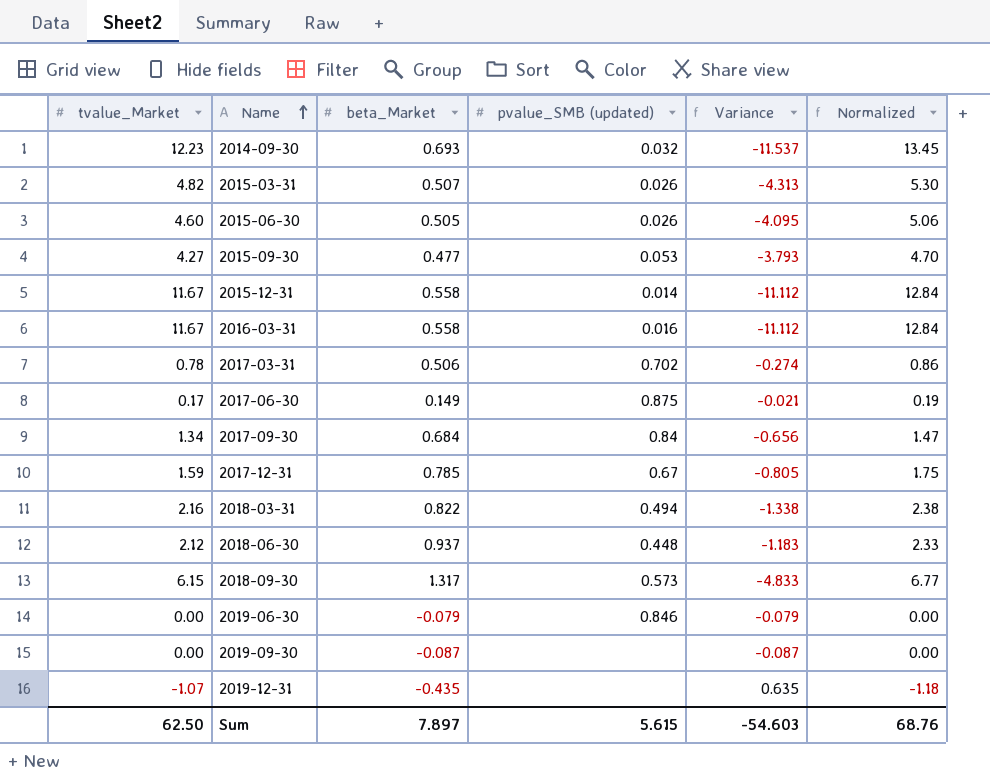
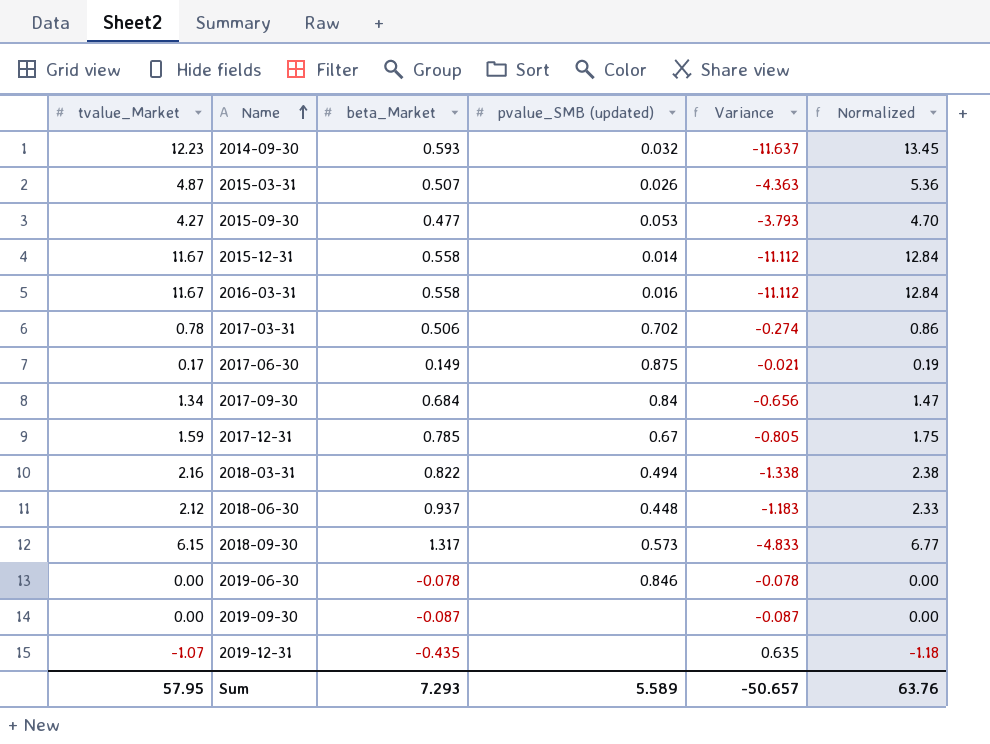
row 2015-06-30: 4.60 | 0.505 | 0.026 | -4.095 | 5.06 -> none
2014-09-30 | beta_Market: 0.693 -> 0.593
2014-09-30 | Variance: -11.537 -> -11.637
2015-03-31 | tvalue_Market: 4.82 -> 4.87
2015-03-31 | Variance: -4.313 -> -4.363
2015-03-31 | Normalized: 5.30 -> 5.36
2019-06-30 | beta_Market: -0.079 -> -0.078
2019-06-30 | Variance: -0.079 -> -0.078
Sum | tvalue_Market: 62.50 -> 57.95
Sum | beta_Market: 7.897 -> 7.293
Sum | pvalue_SMB (updated): 5.615 -> 5.589
Sum | Variance: -54.603 -> -50.657
Sum | Normalized: 68.76 -> 63.76

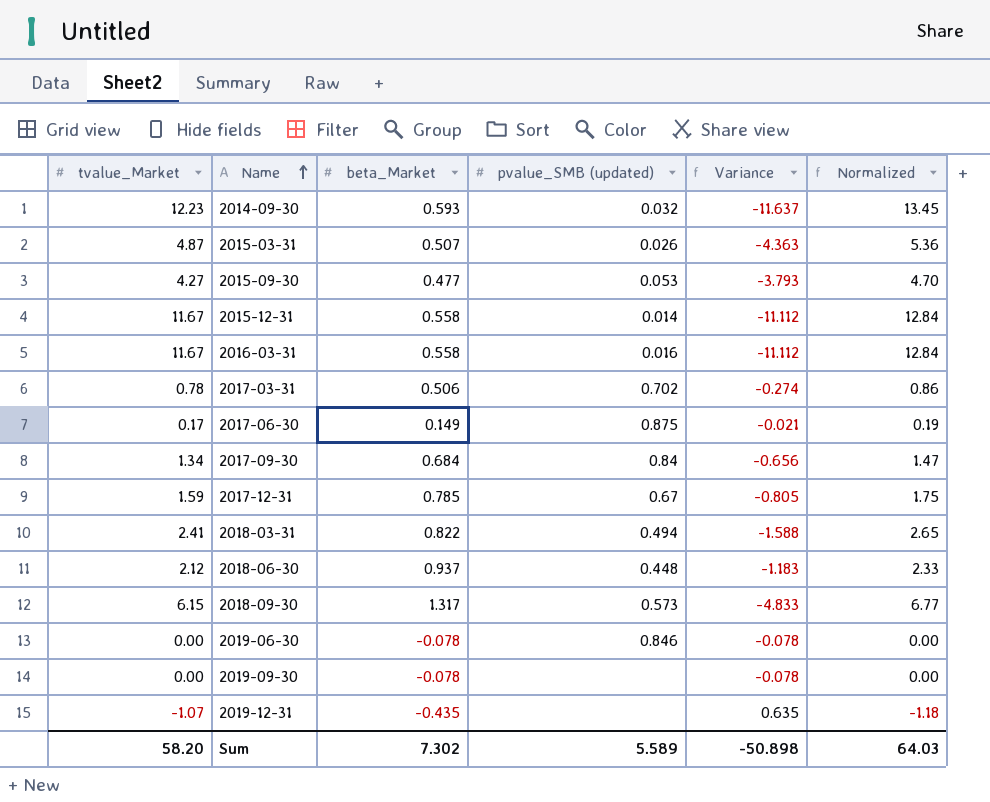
2018-03-31 | tvalue_Market: 2.16 -> 2.41
2018-03-31 | Variance: -1.338 -> -1.588
2018-03-31 | Normalized: 2.38 -> 2.65
2019-09-30 | beta_Market: -0.087 -> -0.078
2019-09-30 | Variance: -0.087 -> -0.078
Sum | tvalue_Market: 57.95 -> 58.20
Sum | beta_Market: 7.293 -> 7.302
Sum | Variance: -50.657 -> -50.898
Sum | Normalized: 63.76 -> 64.03

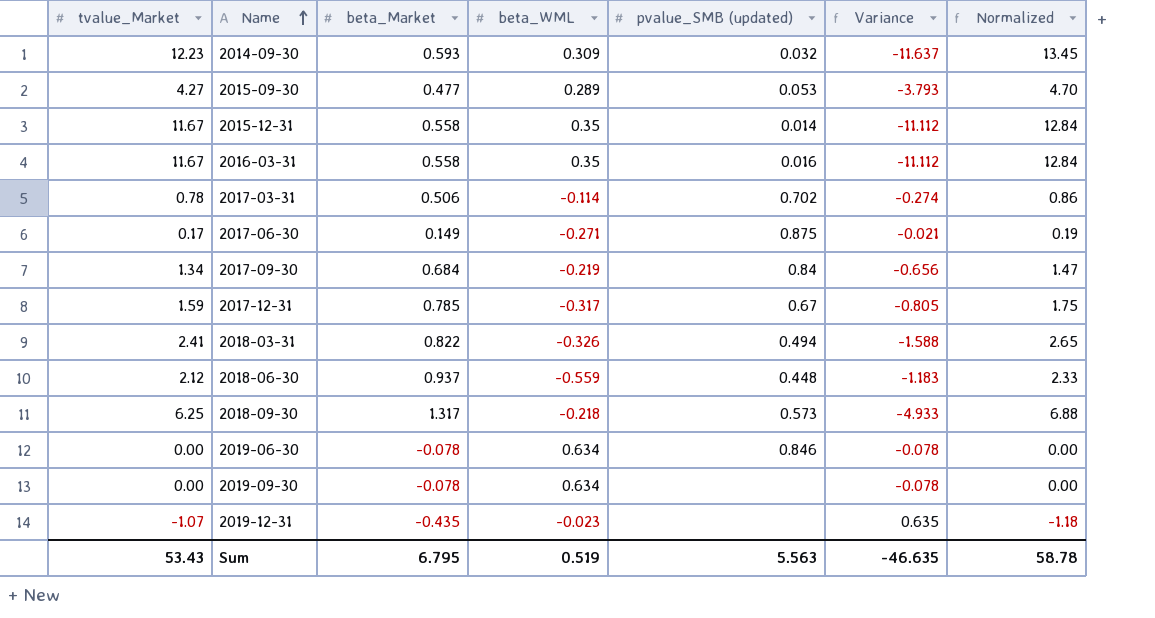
column beta_WML | position: none -> 4
row 2015-03-31: 4.87 | 0.507 | 0.026 | -4.363 | 5.36 -> none
2018-09-30 | tvalue_Market: 6.15 -> 6.25
2018-09-30 | Variance: -4.833 -> -4.933
2018-09-30 | Normalized: 6.77 -> 6.88
Sum | tvalue_Market: 58.20 -> 53.43
Sum | beta_Market: 7.302 -> 6.795
Sum | pvalue_SMB (updated): 5.589 -> 5.563
Sum | Variance: -50.898 -> -46.635
Sum | Normalized: 64.03 -> 58.78

